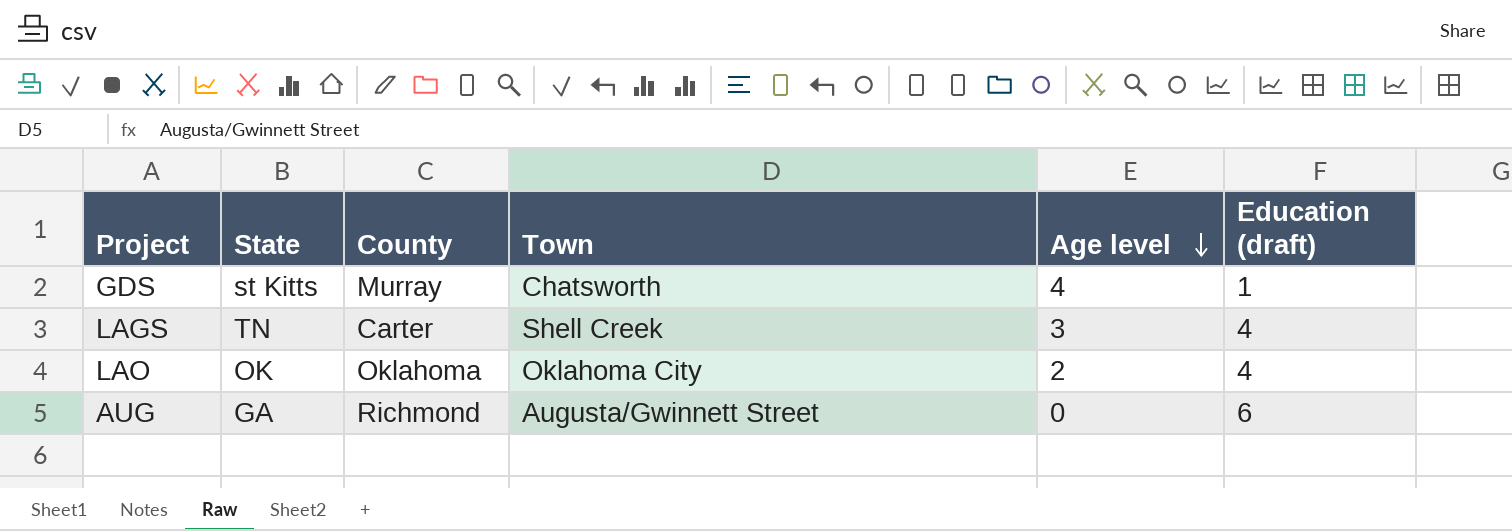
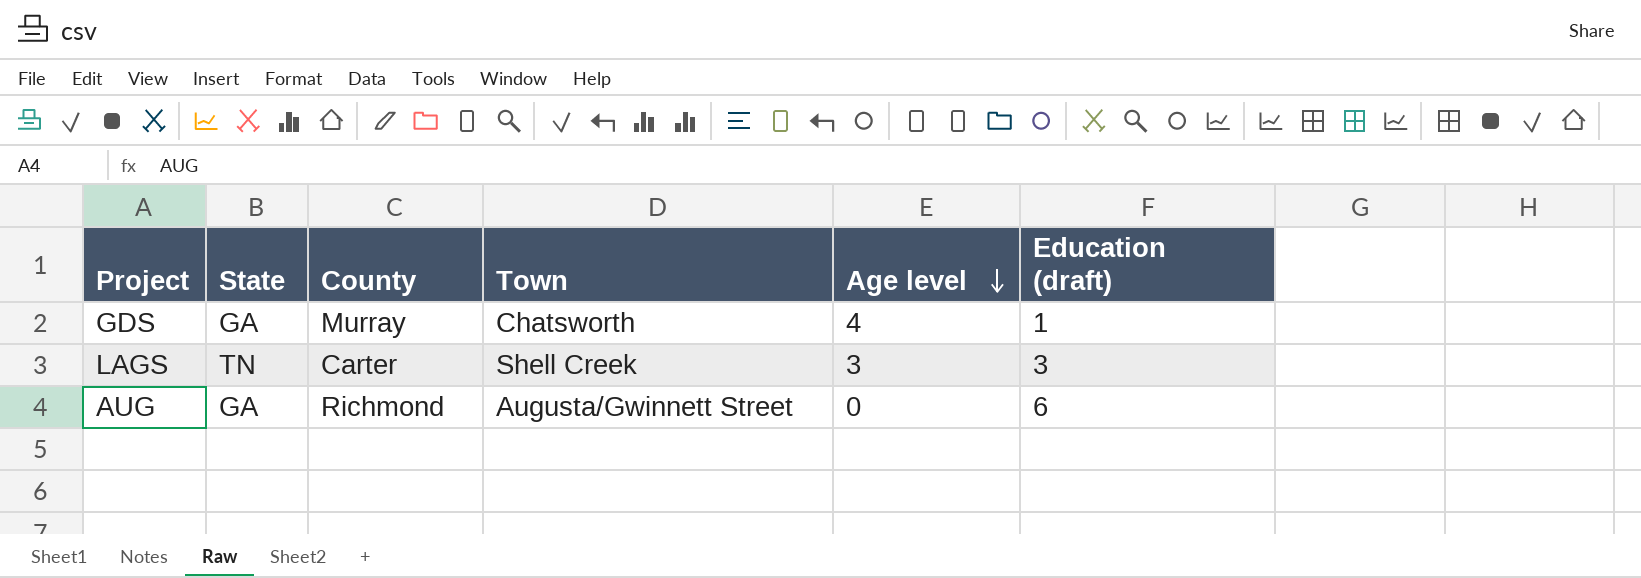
row LAO: OK | Oklahoma | Oklahoma City | 2 | 4 -> none
GDS | State: st Kitts -> GA
LAGS | Education (draft): 4 -> 3

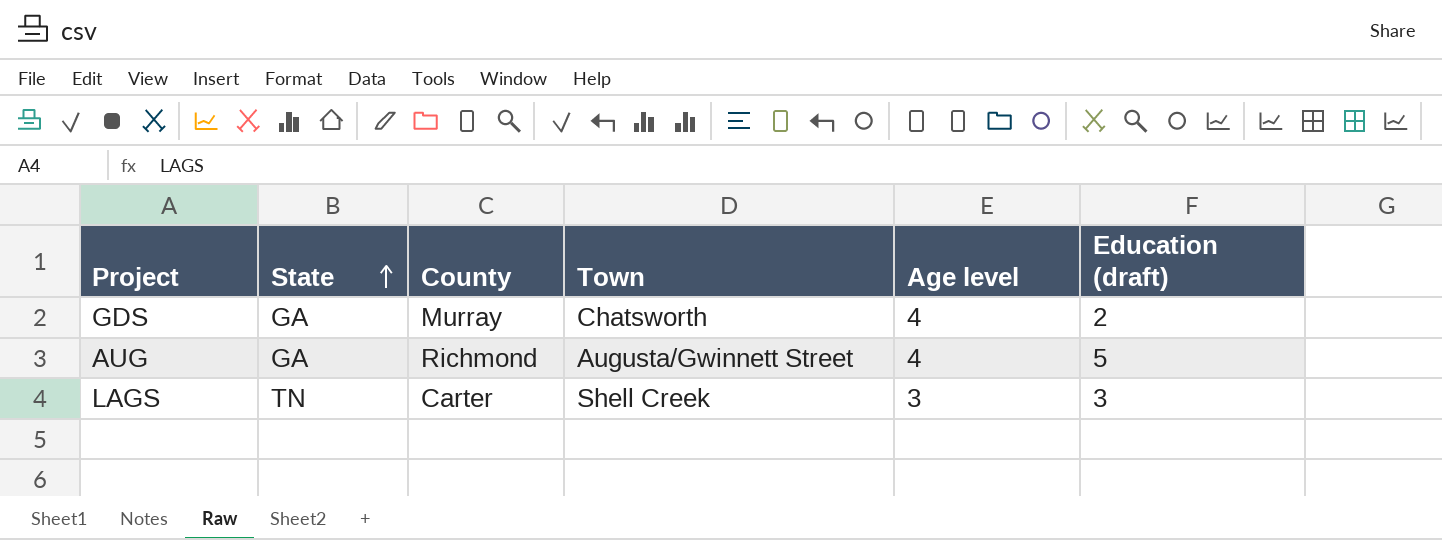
row order: Age level descending -> State ascending
GDS | Education (draft): 1 -> 2
AUG | Age level: 0 -> 4
AUG | Education (draft): 6 -> 5

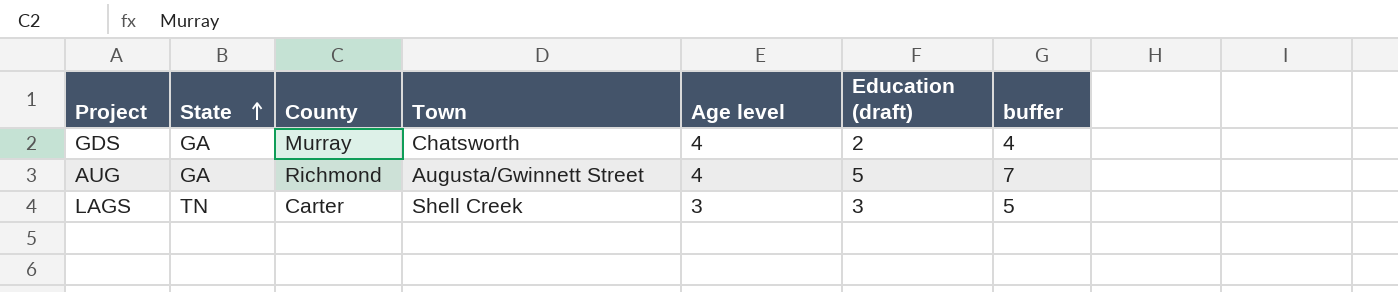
column buffer | formula: none -> [Education (draft)] + 2

